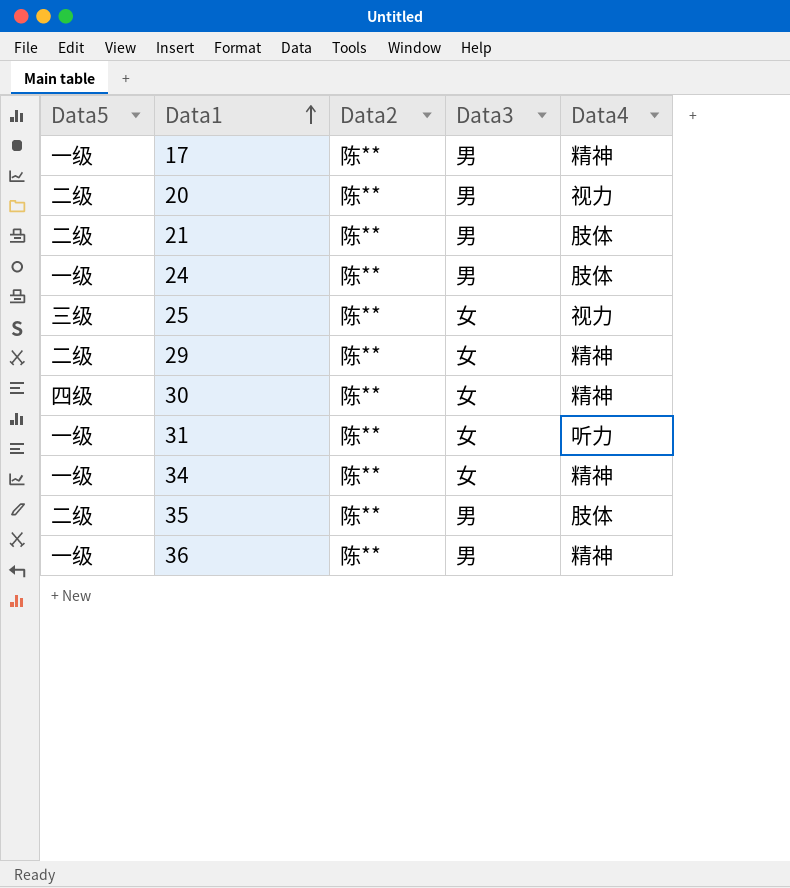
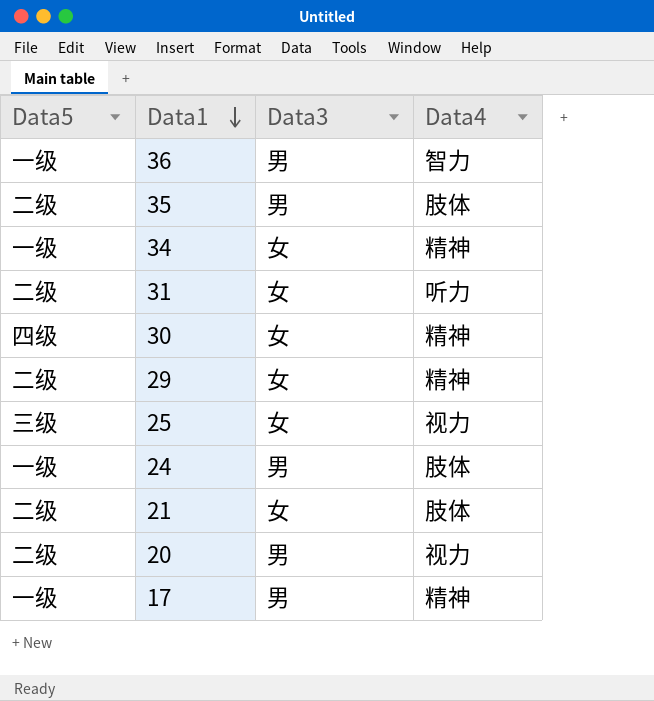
row order: Data1 ascending -> Data1 descending
column Data2 | position: 3 -> none
36 | Data4: 精神 -> 智力
31 | Data5: 一级 -> 二级
21 | Data3: 男 -> 女

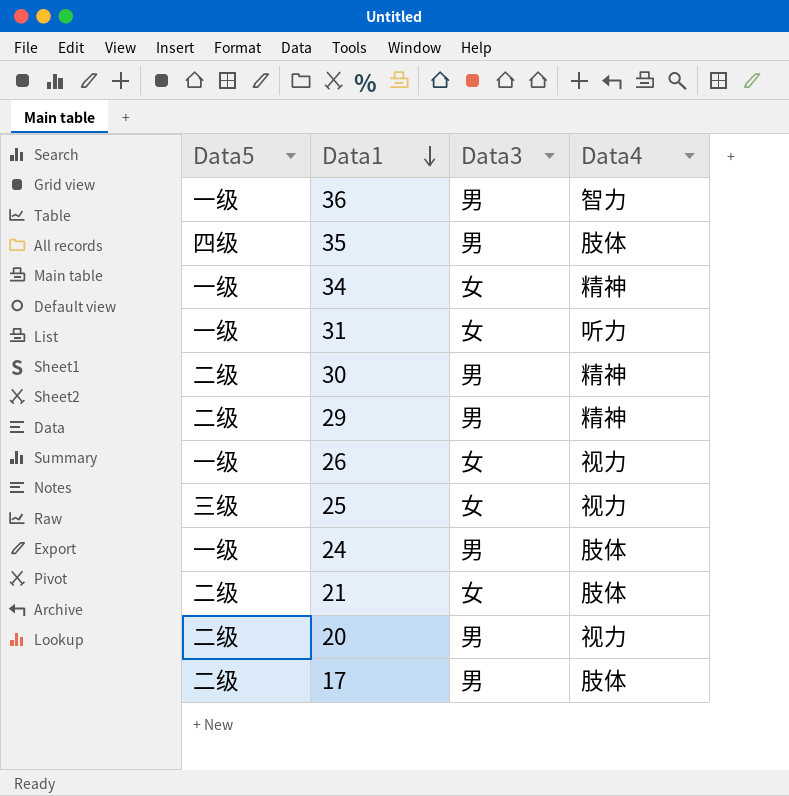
35 | Data5: 二级 -> 四级
31 | Data5: 二级 -> 一级
30 | Data5: 四级 -> 二级
30 | Data3: 女 -> 男
29 | Data3: 女 -> 男
row 26: none -> 一级 | 女 | 视力
17 | Data5: 一级 -> 二级
17 | Data4: 精神 -> 肢体

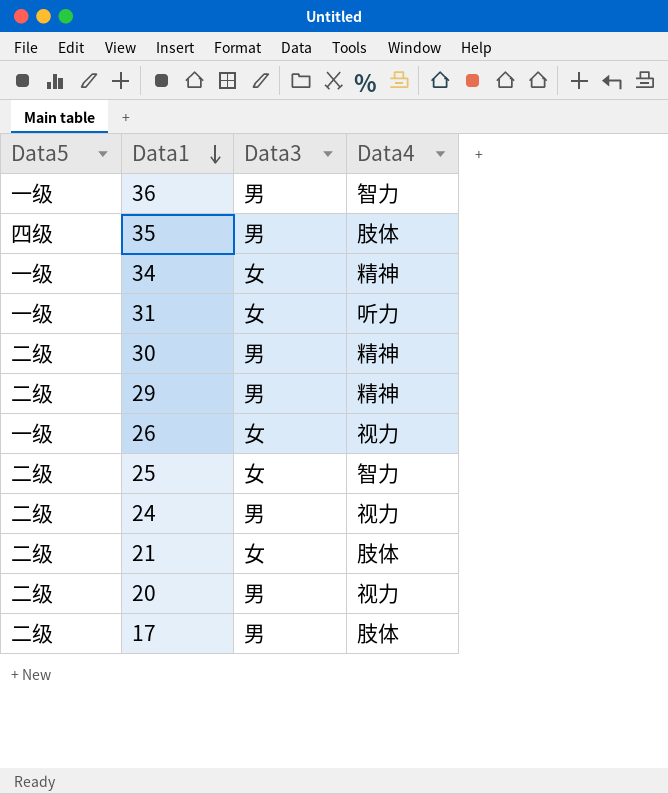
25 | Data5: 三级 -> 二级
25 | Data4: 视力 -> 智力
24 | Data5: 一级 -> 二级
24 | Data4: 肢体 -> 视力

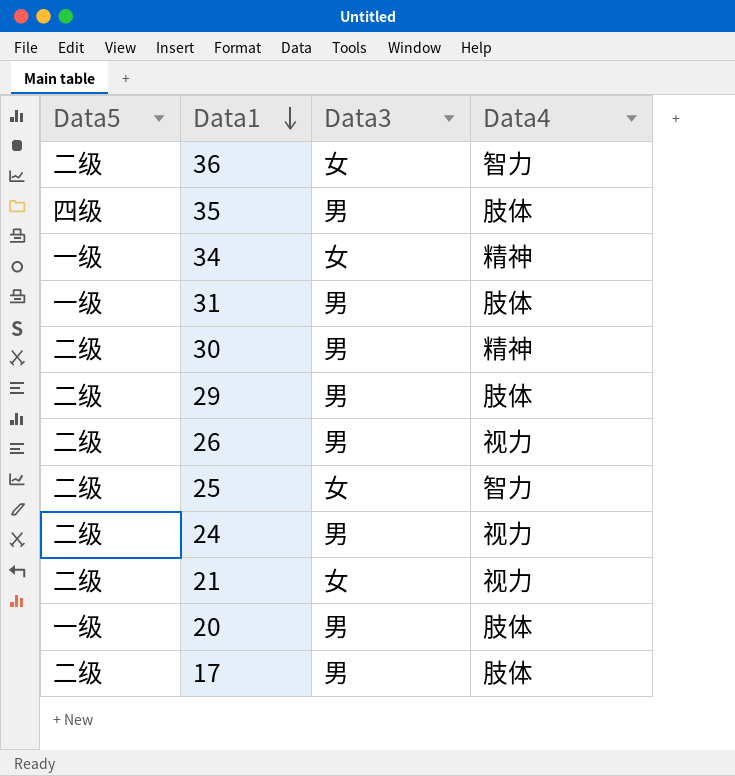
36 | Data5: 一级 -> 二级
36 | Data3: 男 -> 女
31 | Data3: 女 -> 男
31 | Data4: 听力 -> 肢体
29 | Data4: 精神 -> 肢体
26 | Data5: 一级 -> 二级
26 | Data3: 女 -> 男
21 | Data4: 肢体 -> 视力
20 | Data5: 二级 -> 一级
20 | Data4: 视力 -> 肢体

